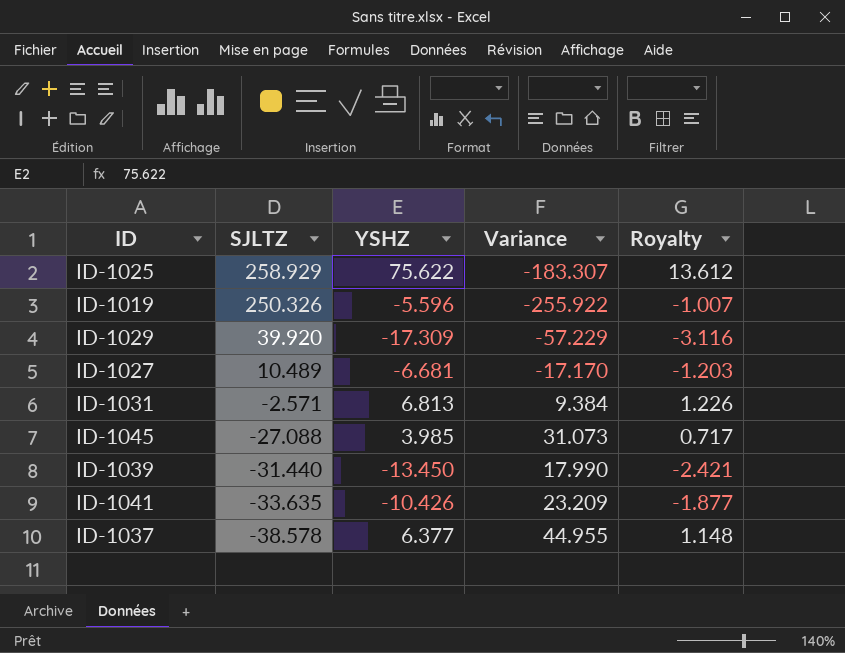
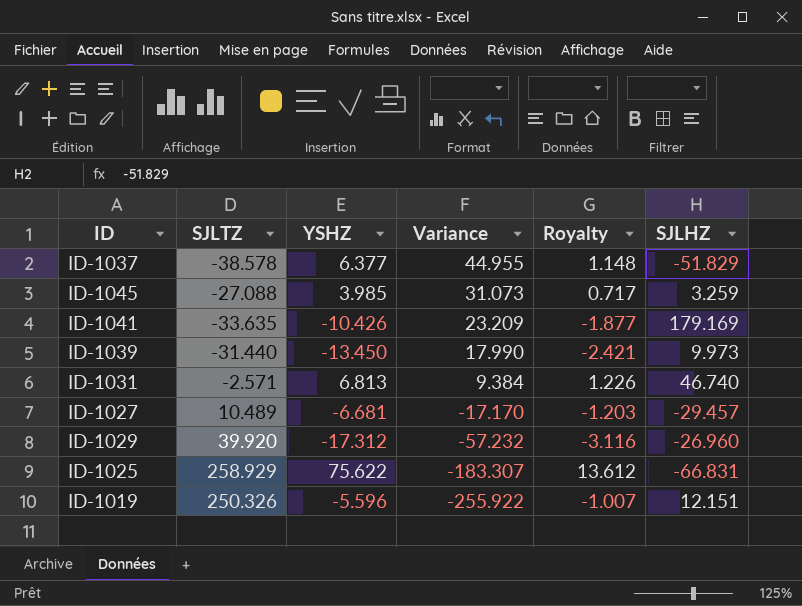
row order: SJLTZ descending -> Variance descending
column SJLHZ | position: none -> 6
ID-1029 | YSHZ: -17.309 -> -17.312
ID-1029 | Variance: -57.229 -> -57.232

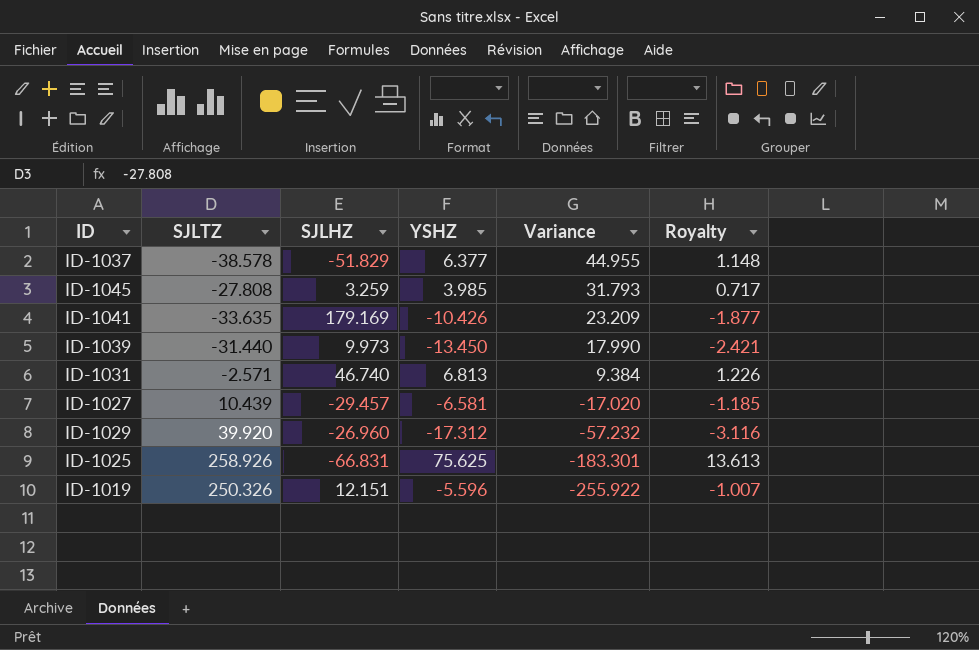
column SJLHZ | position: 6 -> 3
ID-1045 | SJLTZ: -27.088 -> -27.808
ID-1045 | Variance: 31.073 -> 31.793
ID-1027 | SJLTZ: 10.489 -> 10.439
ID-1027 | YSHZ: -6.681 -> -6.581
ID-1027 | Variance: -17.170 -> -17.020
ID-1027 | Royalty: -1.203 -> -1.185
ID-1025 | SJLTZ: 258.929 -> 258.926
ID-1025 | YSHZ: 75.622 -> 75.625
ID-1025 | Variance: -183.307 -> -183.301
ID-1025 | Royalty: 13.612 -> 13.613

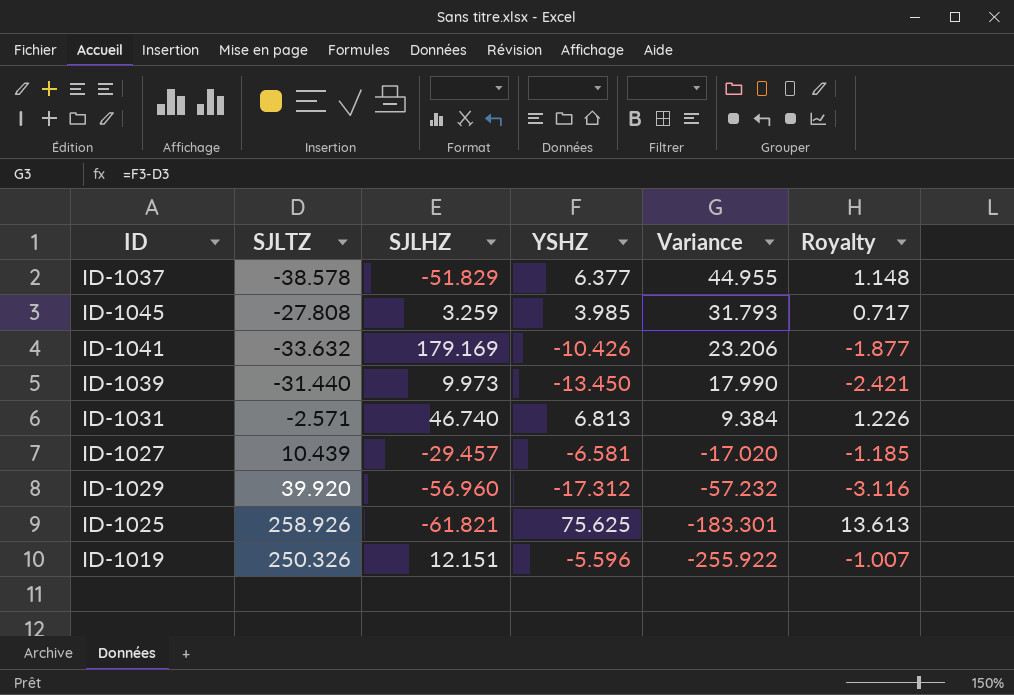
ID-1041 | SJLTZ: -33.635 -> -33.632
ID-1041 | Variance: 23.209 -> 23.206
ID-1029 | SJLHZ: -26.960 -> -56.960
ID-1025 | SJLHZ: -66.831 -> -61.821

